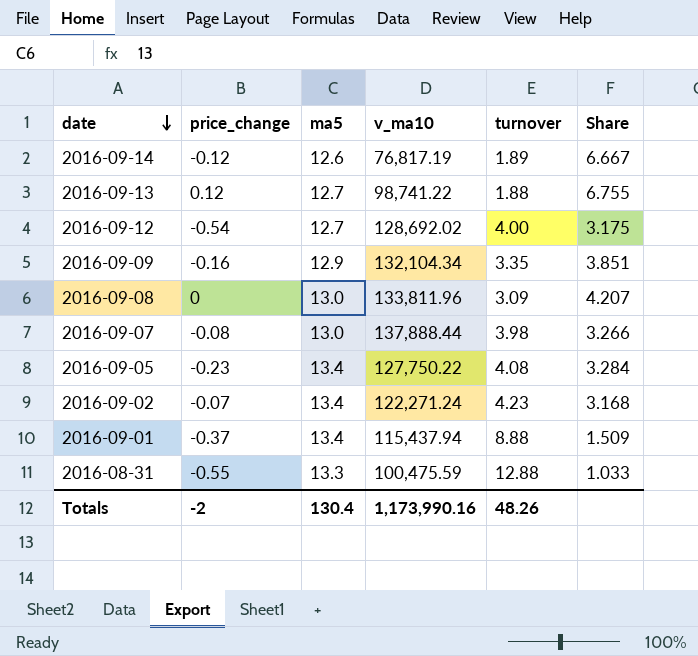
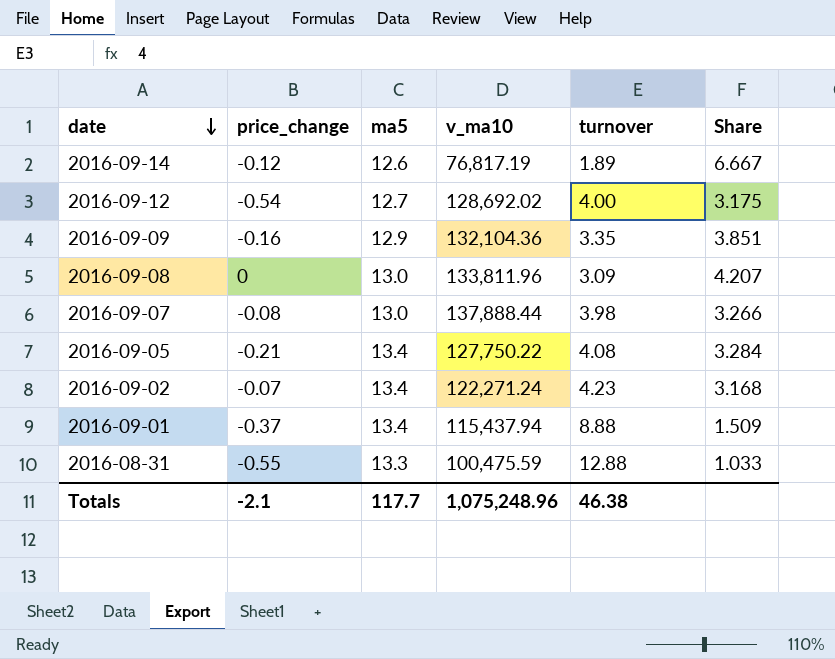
row 2016-09-13: 0.12 | 12.7 | 98,741.22 | 1.88 | 6.755 -> none
2016-09-09 | v_ma10: 132,104.34 -> 132,104.36
2016-09-05 | price_change: -0.23 -> -0.21
Totals | price_change: -2 -> -2.1
Totals | ma5: 130.4 -> 117.7
Totals | v_ma10: 1,173,990.16 -> 1,075,248.96
Totals | turnover: 48.26 -> 46.38

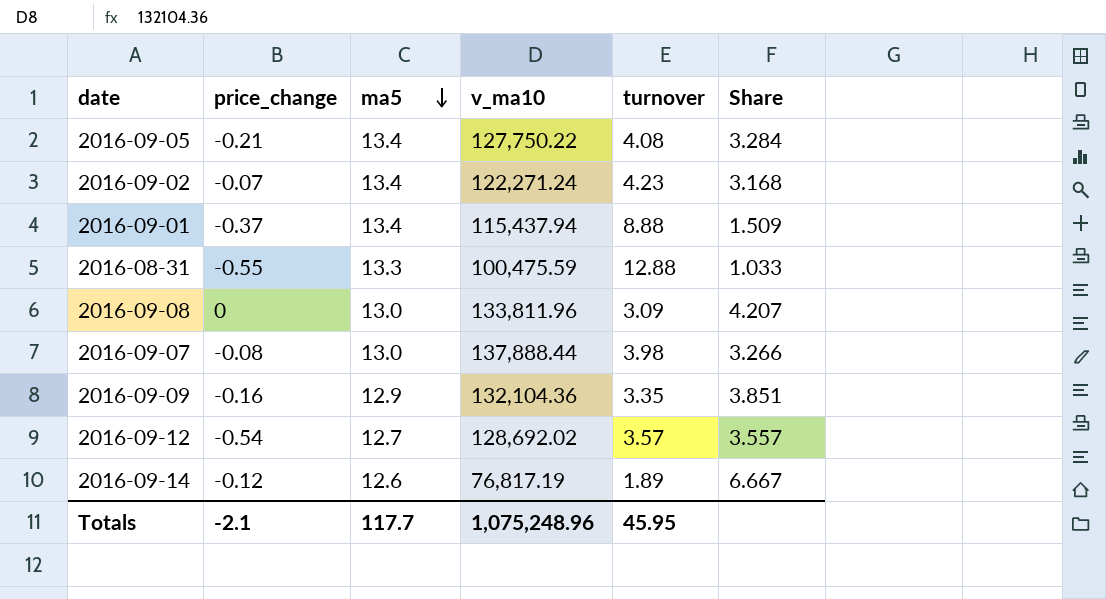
row order: date descending -> ma5 descending
2016-09-12 | turnover: 4.00 -> 3.57
2016-09-12 | Share: 3.175 -> 3.557
Totals | turnover: 46.38 -> 45.95

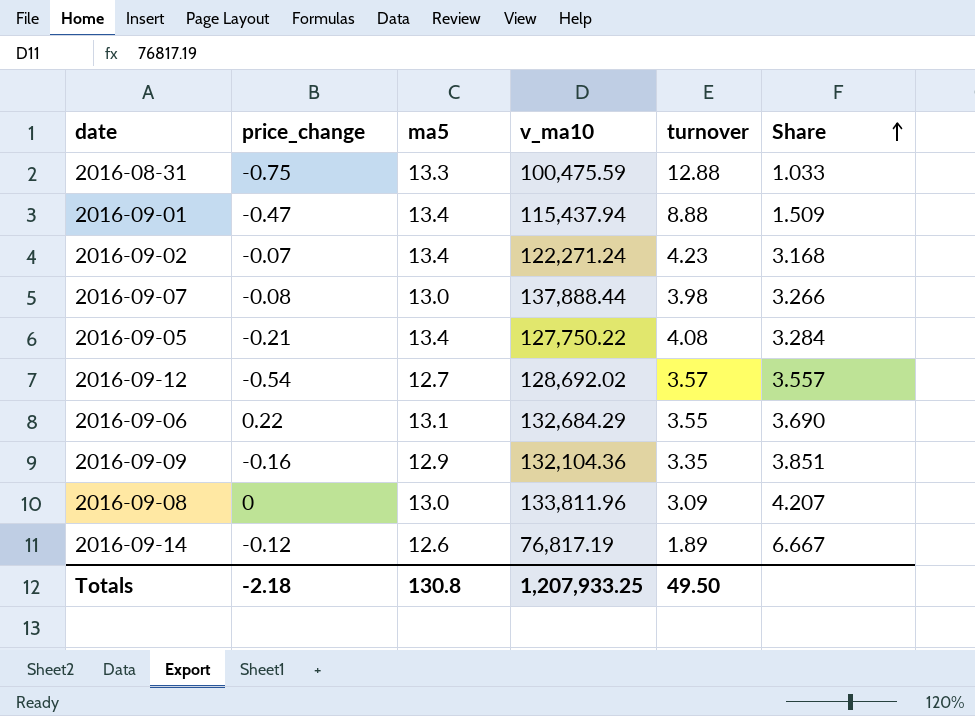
row order: ma5 descending -> Share ascending
2016-08-31 | price_change: -0.55 -> -0.75
2016-09-01 | price_change: -0.37 -> -0.47
row 2016-09-06: none -> 0.22 | 13.1 | 132,684.29 | 3.55 | 3.690
Totals | price_change: -2.1 -> -2.18
Totals | ma5: 117.7 -> 130.8
Totals | v_ma10: 1,075,248.96 -> 1,207,933.25
Totals | turnover: 45.95 -> 49.50

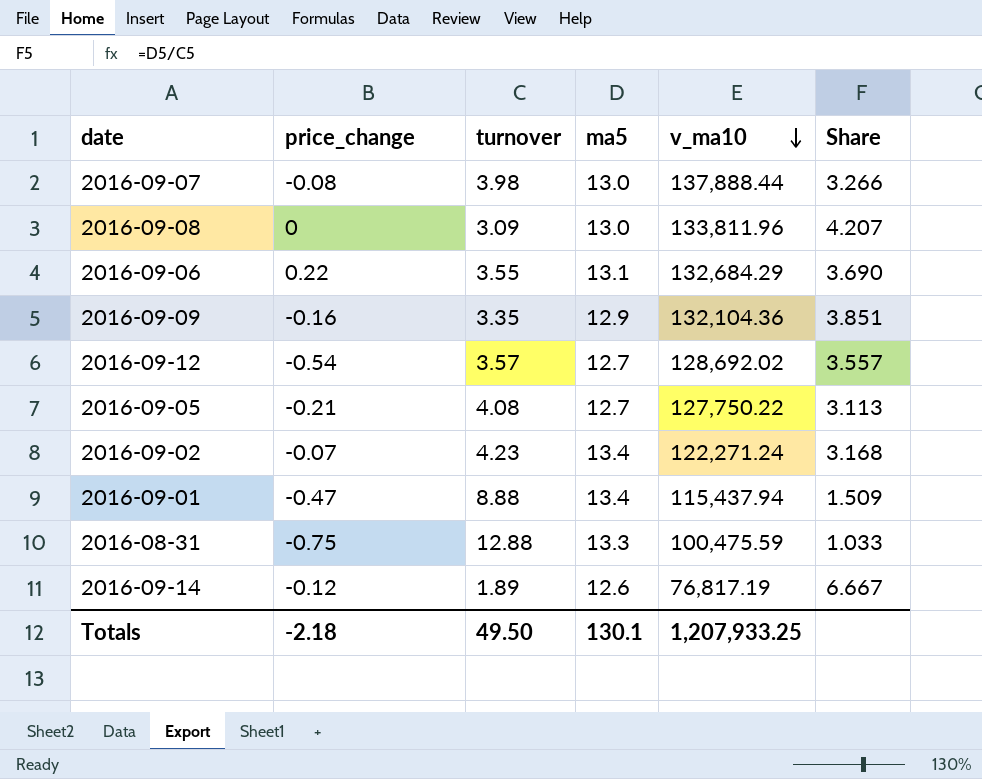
row order: Share ascending -> v_ma10 descending
column turnover | position: 5 -> 3
2016-09-05 | ma5: 13.4 -> 12.7
2016-09-05 | Share: 3.284 -> 3.113
Totals | ma5: 130.8 -> 130.1

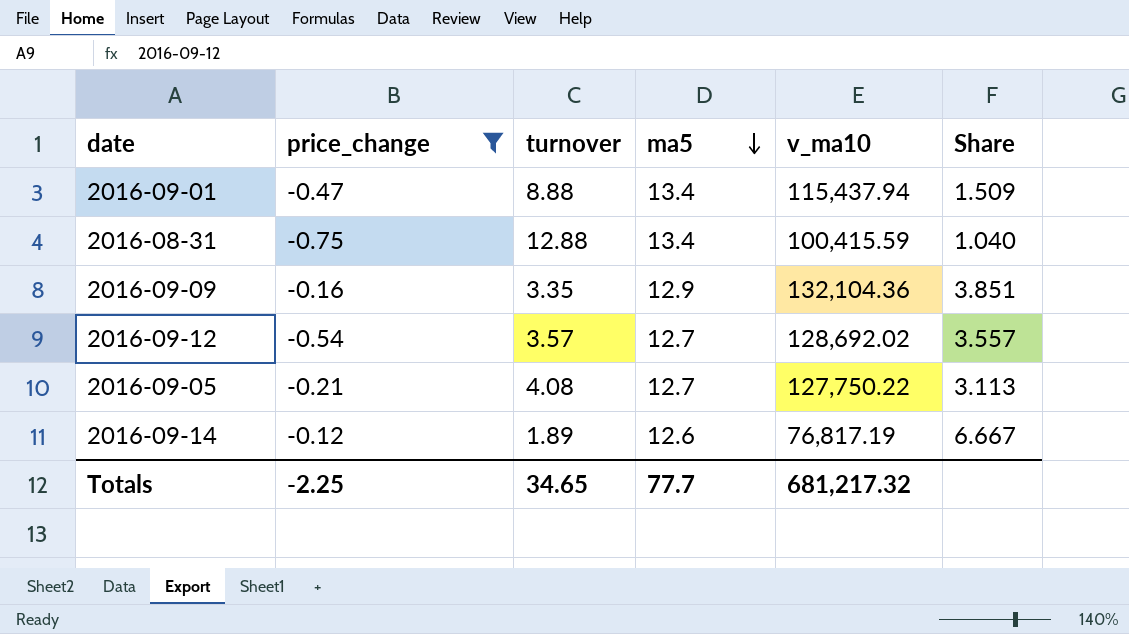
filter: none -> price_change <= -0.12
row order: v_ma10 descending -> ma5 descending
2016-08-31 | ma5: 13.3 -> 13.4
2016-08-31 | v_ma10: 100,475.59 -> 100,415.59
2016-08-31 | Share: 1.033 -> 1.040
Totals | price_change: -2.18 -> -2.25
Totals | turnover: 49.50 -> 34.65
Totals | ma5: 130.1 -> 77.7
Totals | v_ma10: 1,207,933.25 -> 681,217.32

